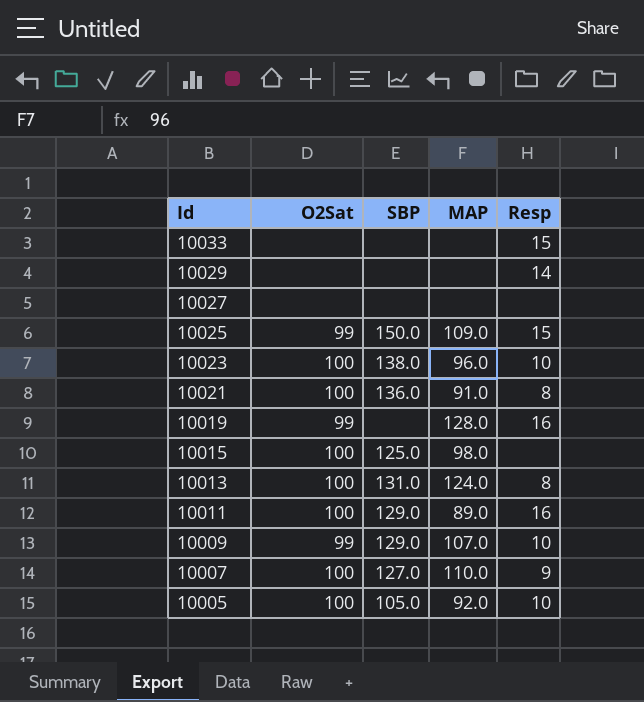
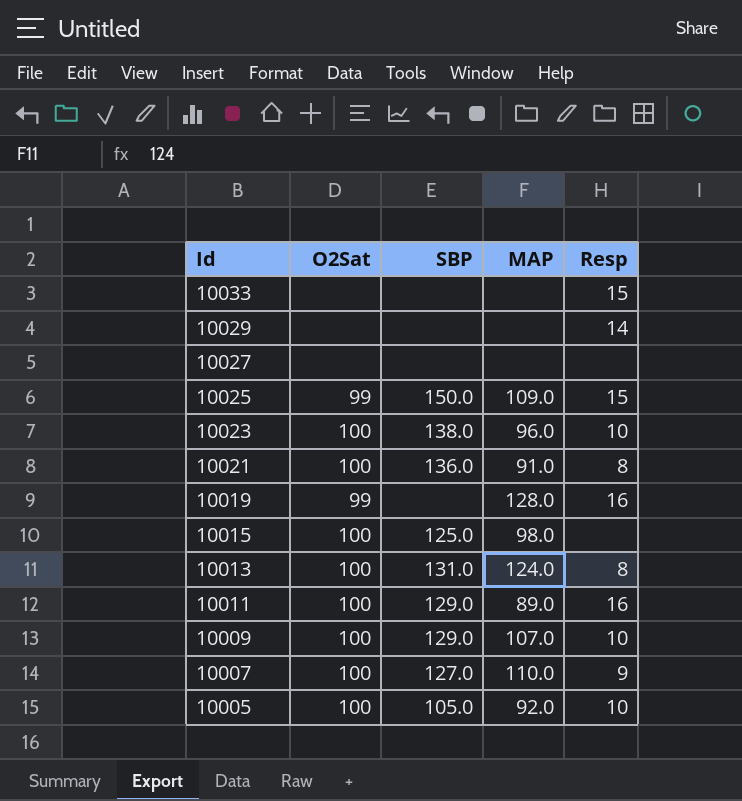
10009 | O2Sat: 99 -> 100

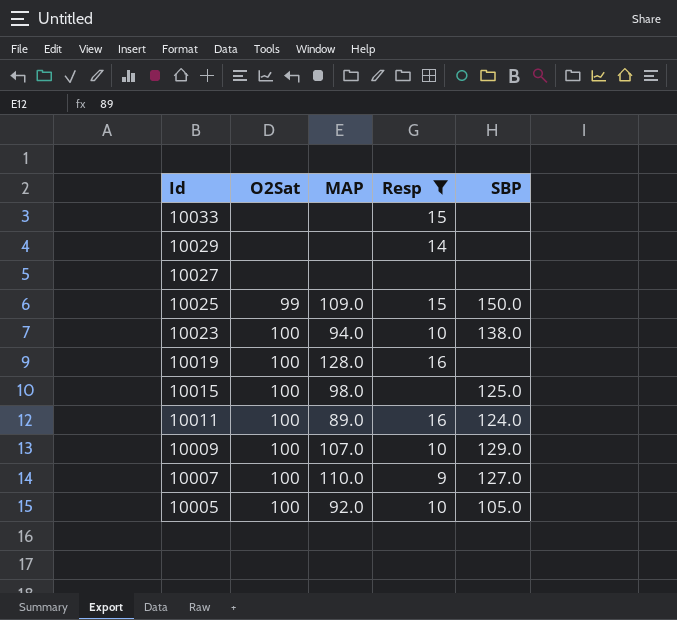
filter: none -> Resp != 8
column SBP | position: 3 -> 5
10023 | MAP: 96.0 -> 94.0
10019 | O2Sat: 99 -> 100
10011 | SBP: 129.0 -> 124.0

